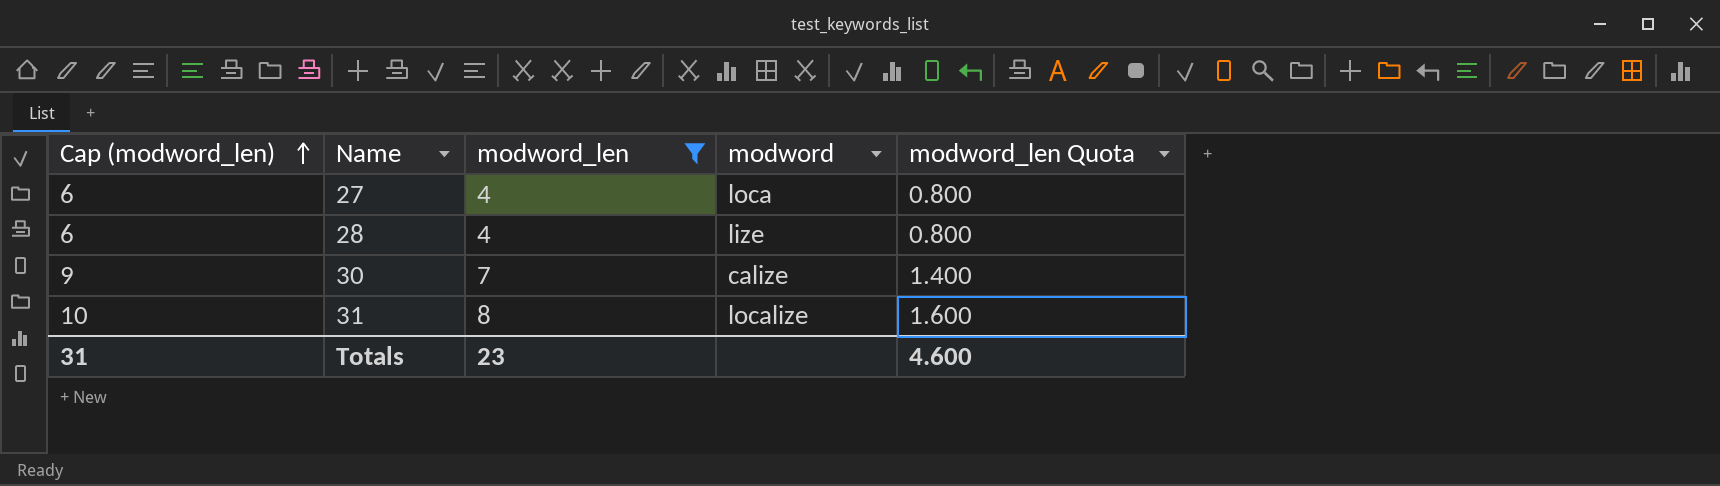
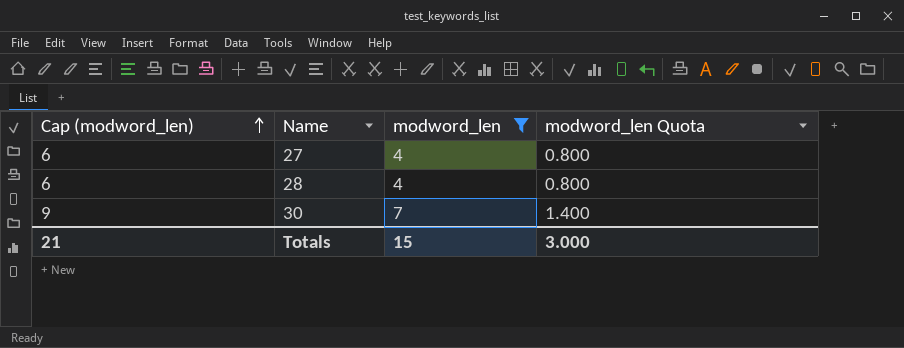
column modword | position: 4 -> none
row 31: 10 | 8 | localize | 1.600 -> none
Totals | Cap (modword_len): 31 -> 21
Totals | modword_len: 23 -> 15
Totals | modword_len Quota: 4.600 -> 3.000

